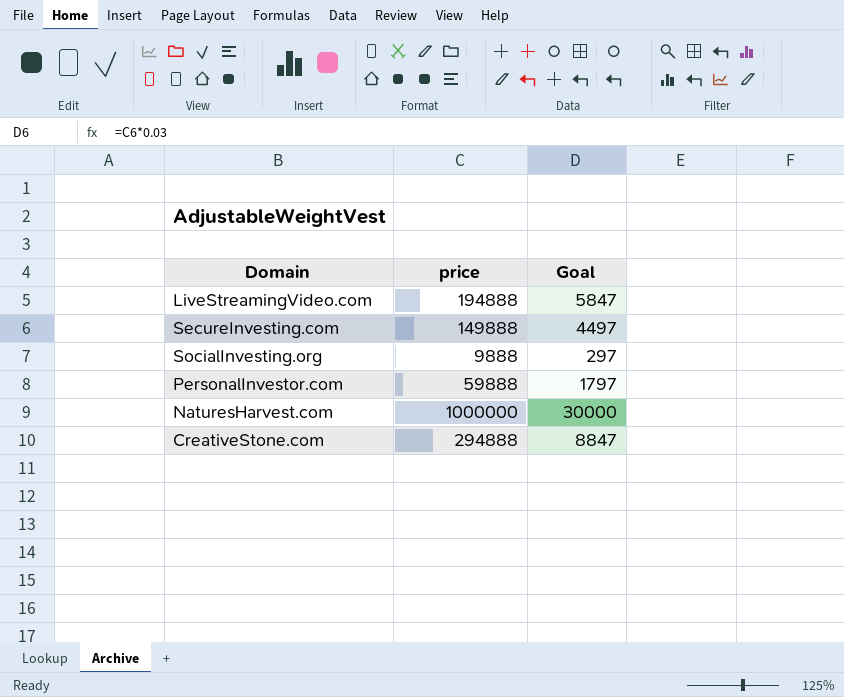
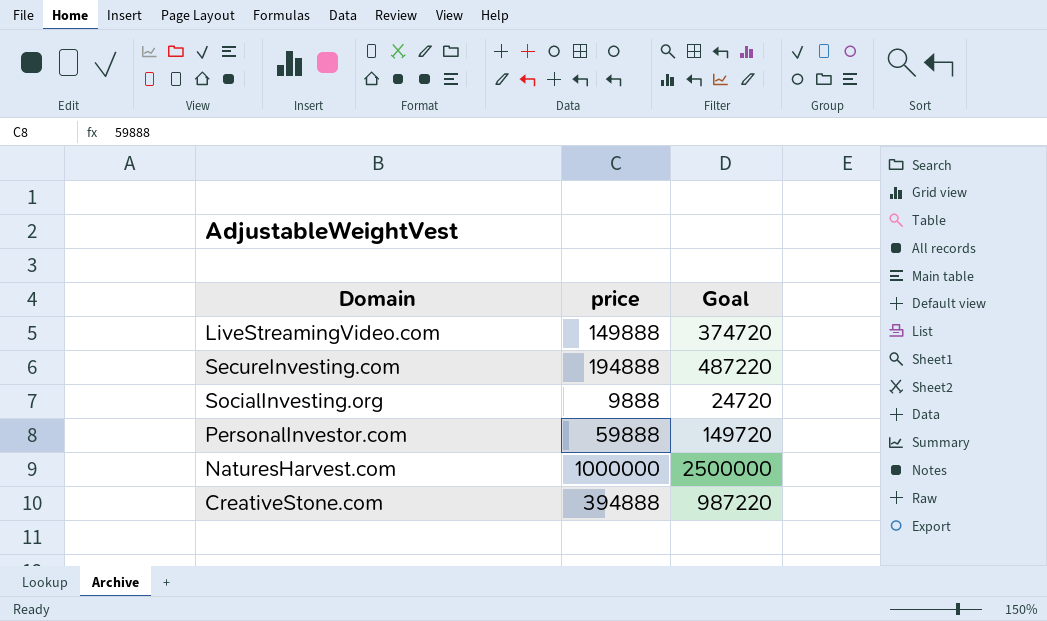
column Goal | formula: [price] * 0.03 -> [price] * 2.5
LiveStreamingVideo.com | price: 194888 -> 149888
SecureInvesting.com | price: 149888 -> 194888
CreativeStone.com | price: 294888 -> 394888

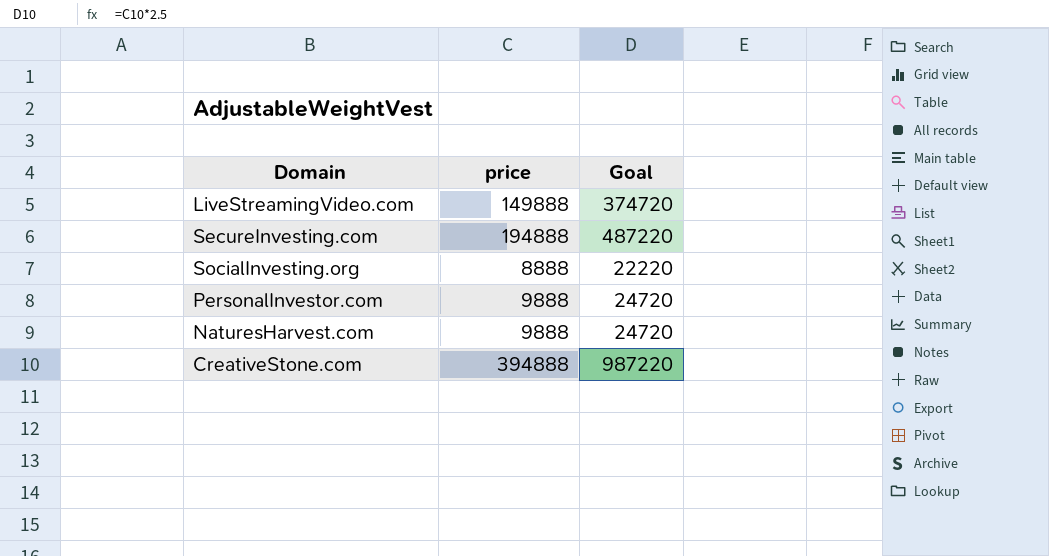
SocialInvesting.org | price: 9888 -> 8888
SocialInvesting.org | Goal: 24720 -> 22220
PersonalInvestor.com | price: 59888 -> 9888
PersonalInvestor.com | Goal: 149720 -> 24720
NaturesHarvest.com | price: 1000000 -> 9888
NaturesHarvest.com | Goal: 2500000 -> 24720

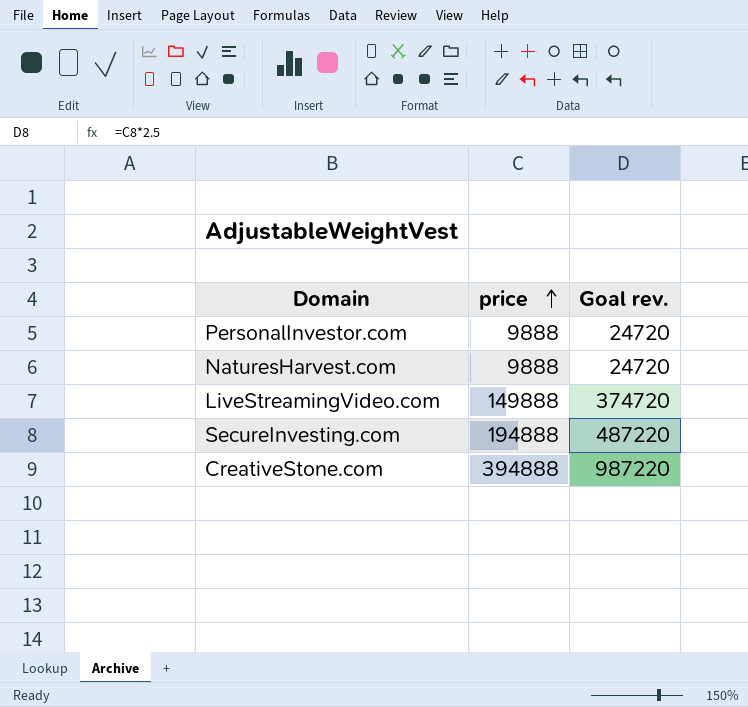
row order: none -> price ascending
column name: Goal -> Goal rev.
row SocialInvesting.org: 8888 | 22220 -> none

